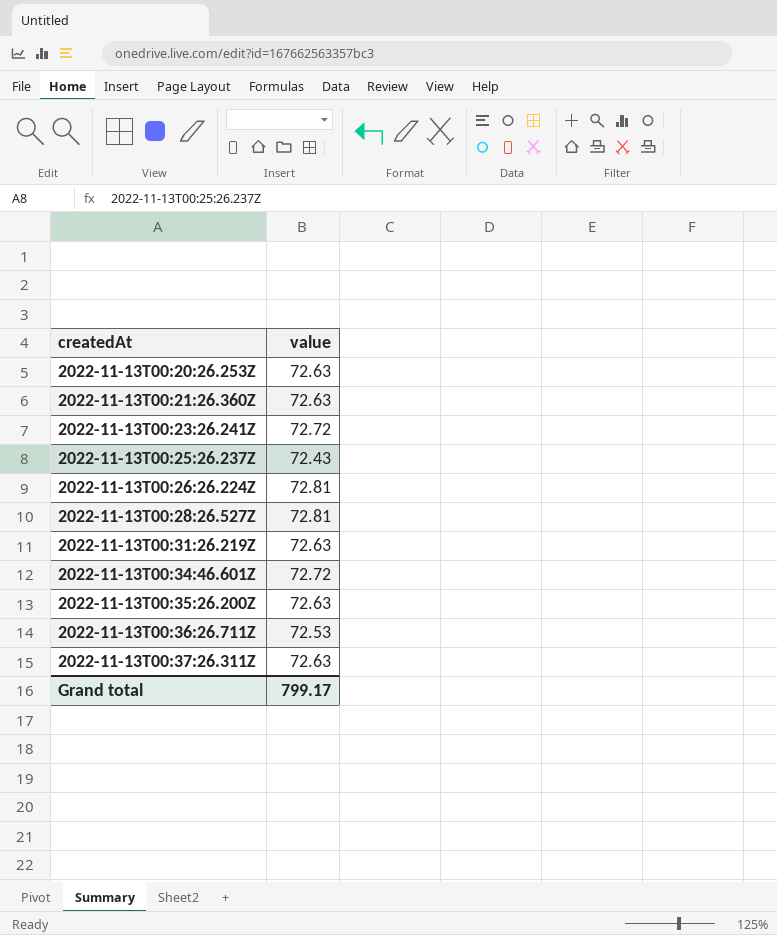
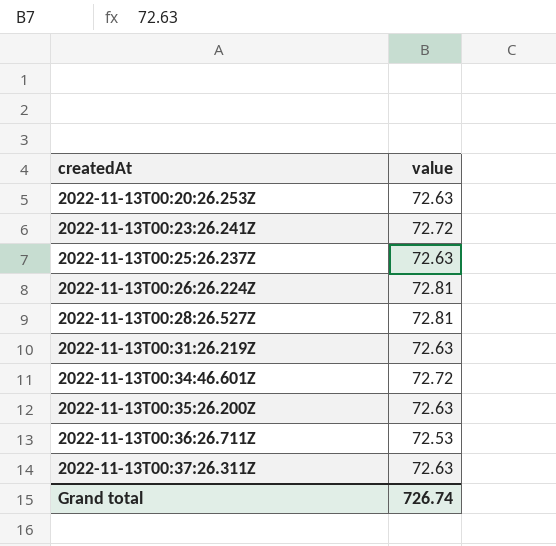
row 2022-11-13T00:21:26.360Z: 72.63 -> none
2022-11-13T00:25:26.237Z | value: 72.43 -> 72.63
Grand total | value: 799.17 -> 726.74

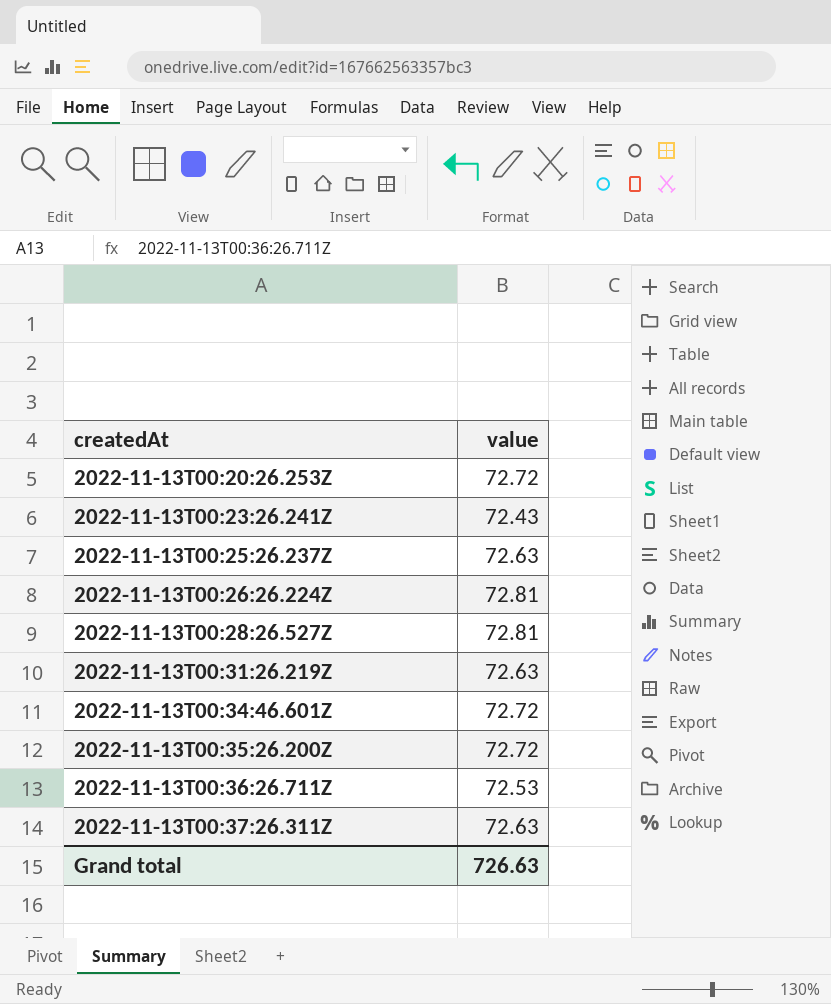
2022-11-13T00:20:26.253Z | value: 72.63 -> 72.72
2022-11-13T00:23:26.241Z | value: 72.72 -> 72.43
2022-11-13T00:35:26.200Z | value: 72.63 -> 72.72
Grand total | value: 726.74 -> 726.63

